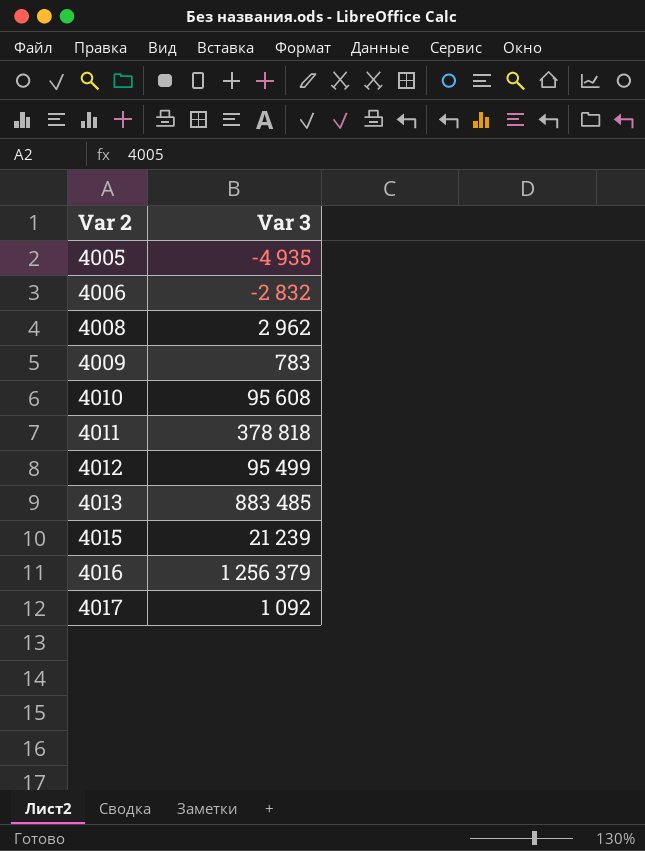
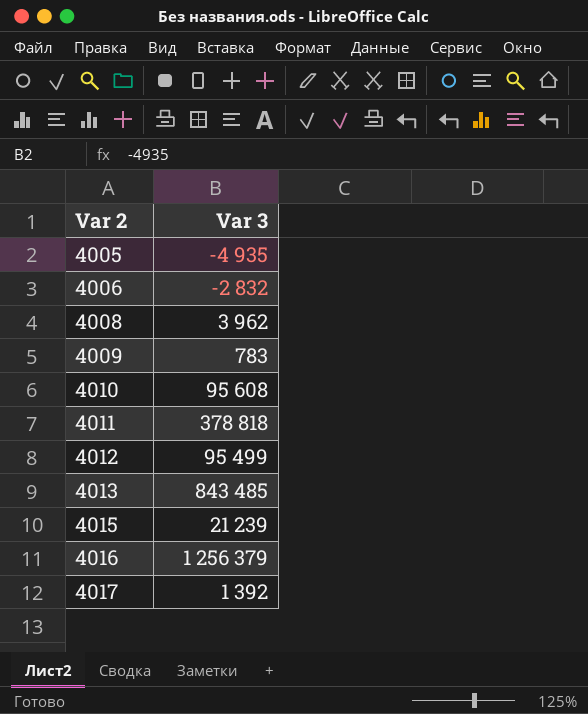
4008 | Var 3: 2 962 -> 3 962
4013 | Var 3: 883 485 -> 843 485
4017 | Var 3: 1 092 -> 1 392

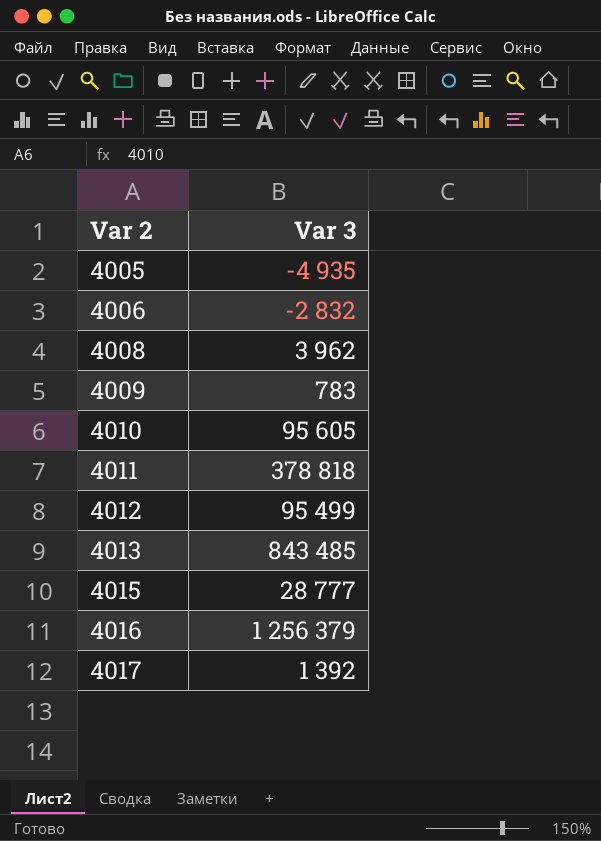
4010 | Var 3: 95 608 -> 95 605
4015 | Var 3: 21 239 -> 28 777

